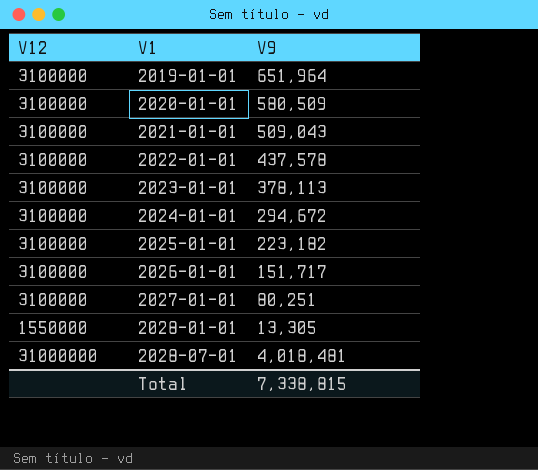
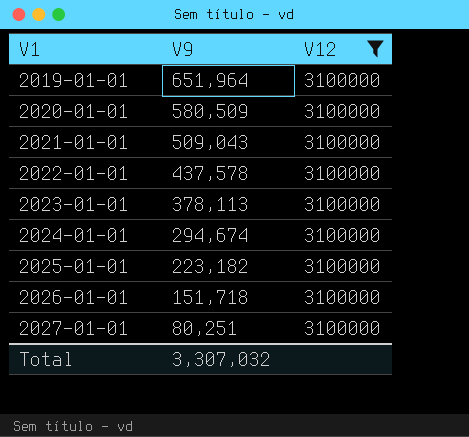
filter: none -> V12 = 3100000
column V12 | position: 1 -> 3
2024-01-01 | V9: 294,672 -> 294,674
2026-01-01 | V9: 151,717 -> 151,718
Total | V9: 7,338,815 -> 3,307,032

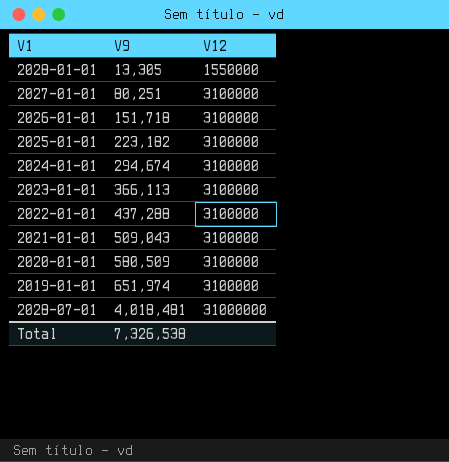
filter: V12 = 3100000 -> none
row order: V1 ascending -> V9 ascending
2023-01-01 | V9: 378,113 -> 366,113
2022-01-01 | V9: 437,578 -> 437,288
2019-01-01 | V9: 651,964 -> 651,974
Total | V9: 3,307,032 -> 7,326,538

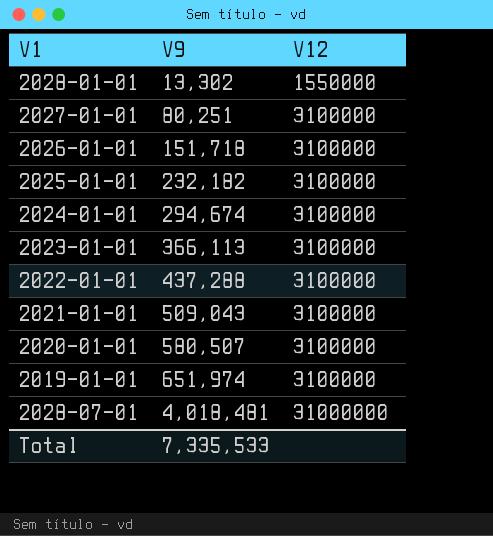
2028-01-01 | V9: 13,305 -> 13,302
2025-01-01 | V9: 223,182 -> 232,182
2020-01-01 | V9: 580,509 -> 580,507
Total | V9: 7,326,538 -> 7,335,533

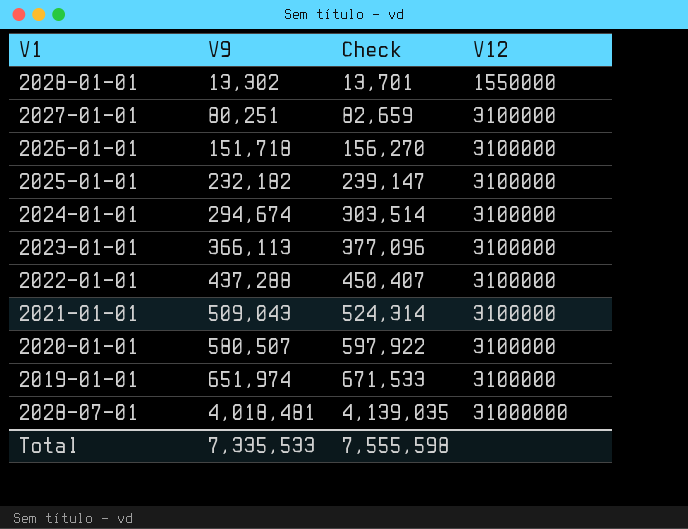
column Check | formula: none -> [V9] * 1.03

